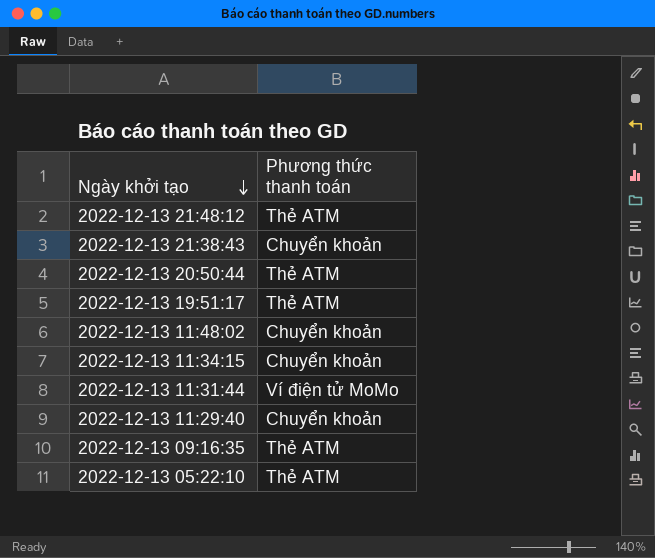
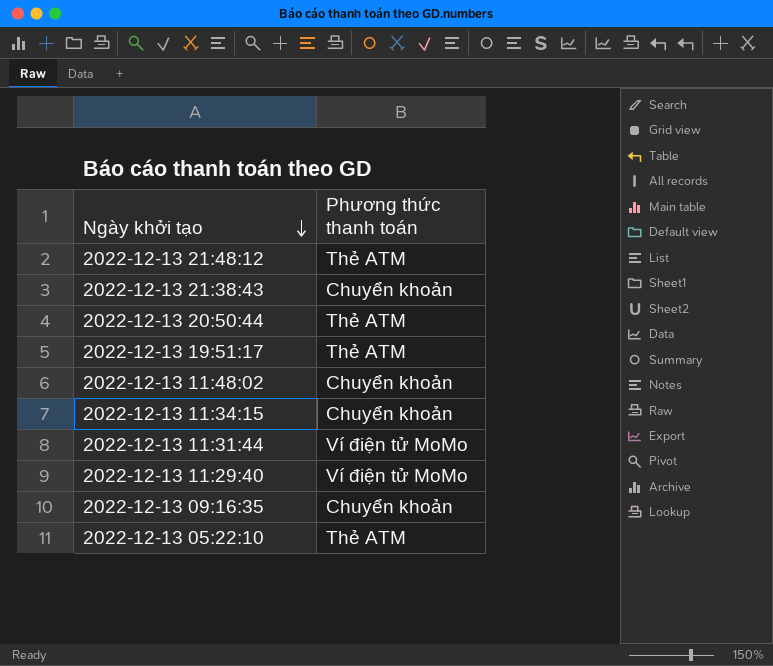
2022-12-13 11:29:40 | Phương thức thanh toán: Chuyển khoản -> Ví điện tử MoMo
2022-12-13 09:16:35 | Phương thức thanh toán: Thẻ ATM -> Chuyển khoản

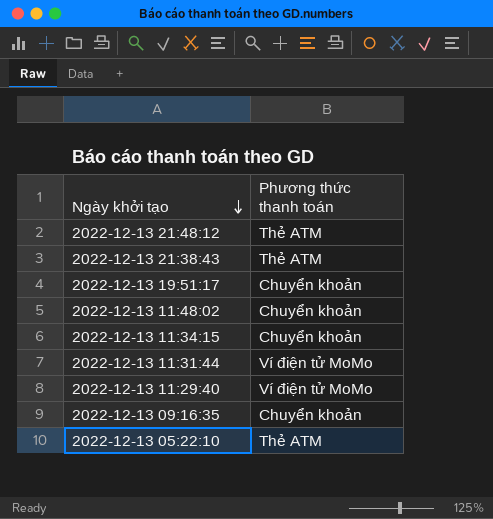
row 2022-12-13 20:50:44: Thẻ ATM -> none
2022-12-13 21:38:43 | Phương thức thanh toán: Chuyển khoản -> Thẻ ATM
2022-12-13 19:51:17 | Phương thức thanh toán: Thẻ ATM -> Chuyển khoản

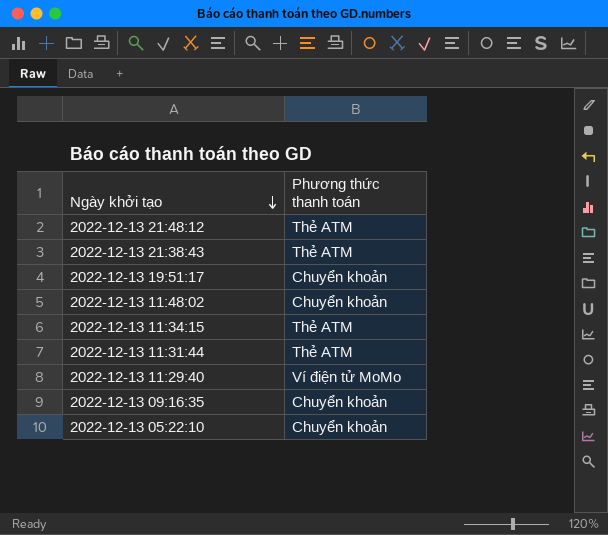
2022-12-13 11:34:15 | Phương thức thanh toán: Chuyển khoản -> Thẻ ATM
2022-12-13 11:31:44 | Phương thức thanh toán: Ví điện tử MoMo -> Thẻ ATM
2022-12-13 05:22:10 | Phương thức thanh toán: Thẻ ATM -> Chuyển khoản

